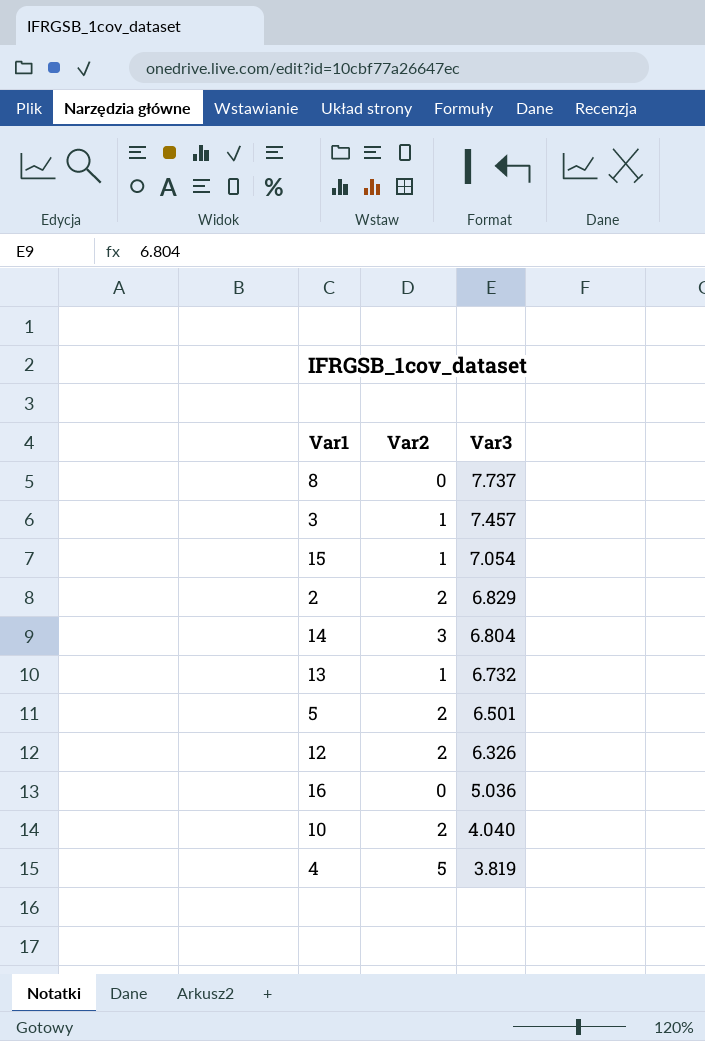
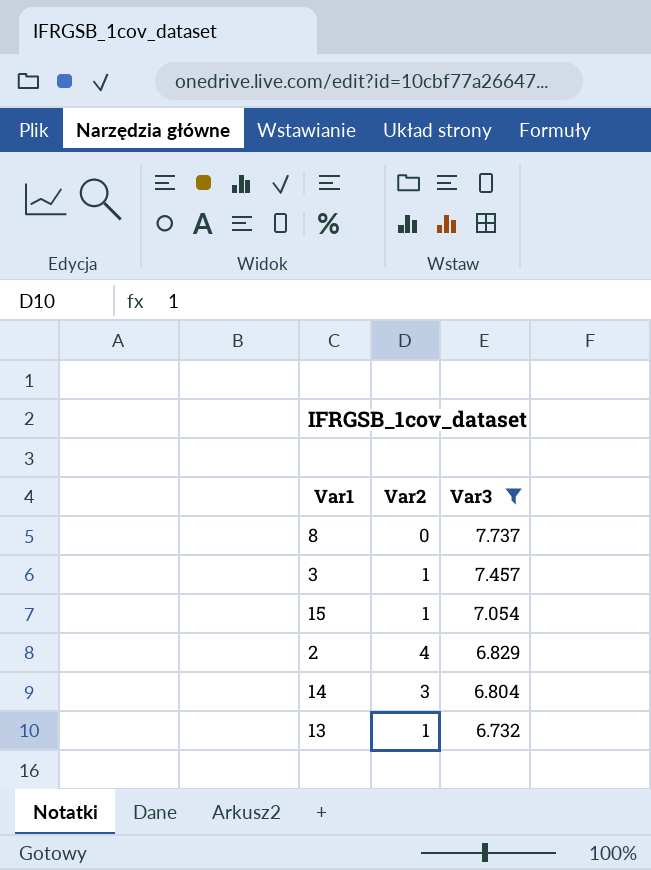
filter: none -> Var3 >= 6.732
2 | Var2: 2 -> 4

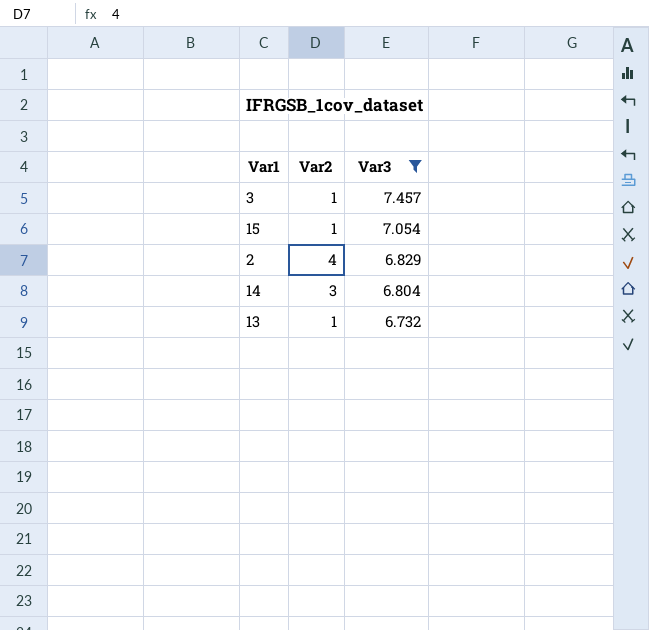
row 8: 0 | 7.737 -> none

